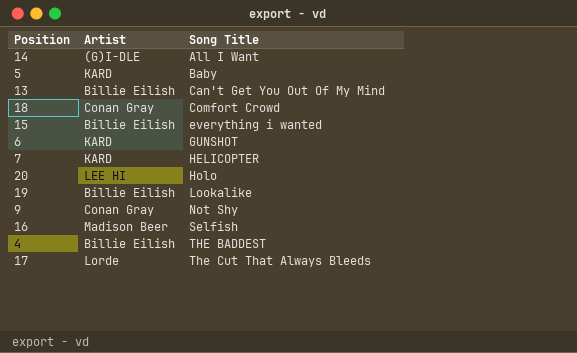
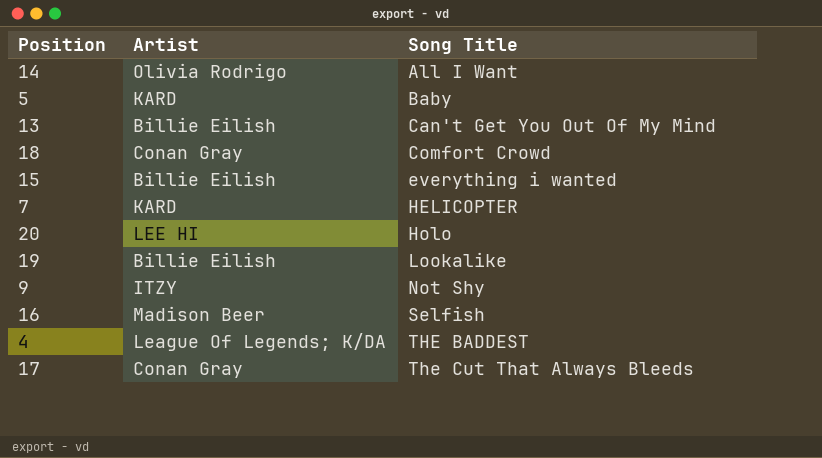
row 6: KARD | GUNSHOT -> none
14 | Artist: (G)I-DLE -> Olivia Rodrigo
9 | Artist: Conan Gray -> ITZY
4 | Artist: Billie Eilish -> League Of Legends; K/DA
17 | Artist: Lorde -> Conan Gray

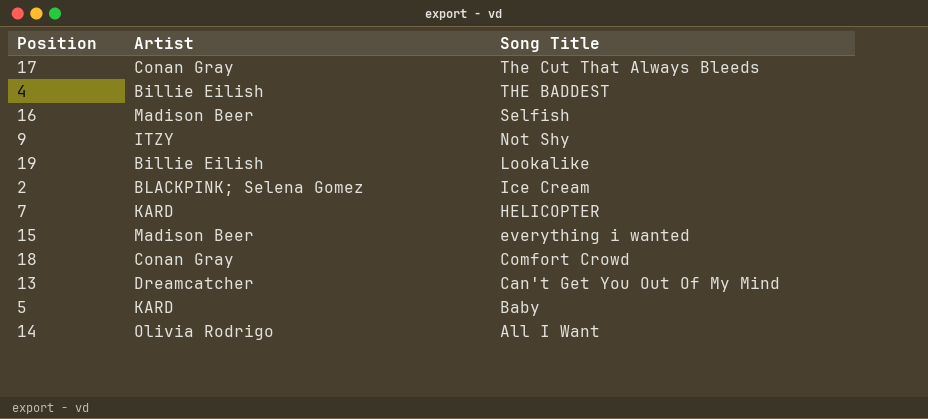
row order: Song Title ascending -> Song Title descending
row 20: LEE HI | Holo -> none
4 | Artist: League Of Legends; K/DA -> Billie Eilish
row 2: none -> BLACKPINK; Selena Gomez | Ice Cream
15 | Artist: Billie Eilish -> Madison Beer
13 | Artist: Billie Eilish -> Dreamcatcher

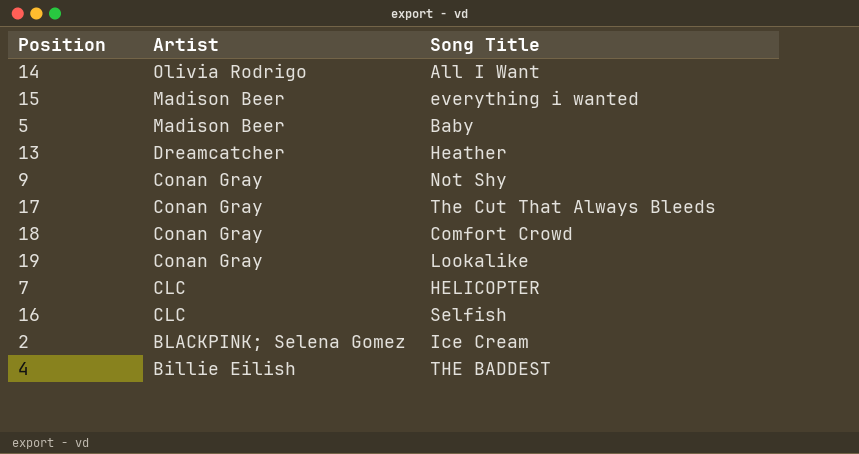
row order: Song Title descending -> Artist descending
5 | Artist: KARD -> Madison Beer
13 | Song Title: Can't Get You Out Of My Mind -> Heather
9 | Artist: ITZY -> Conan Gray
19 | Artist: Billie Eilish -> Conan Gray
7 | Artist: KARD -> CLC
16 | Artist: Madison Beer -> CLC

